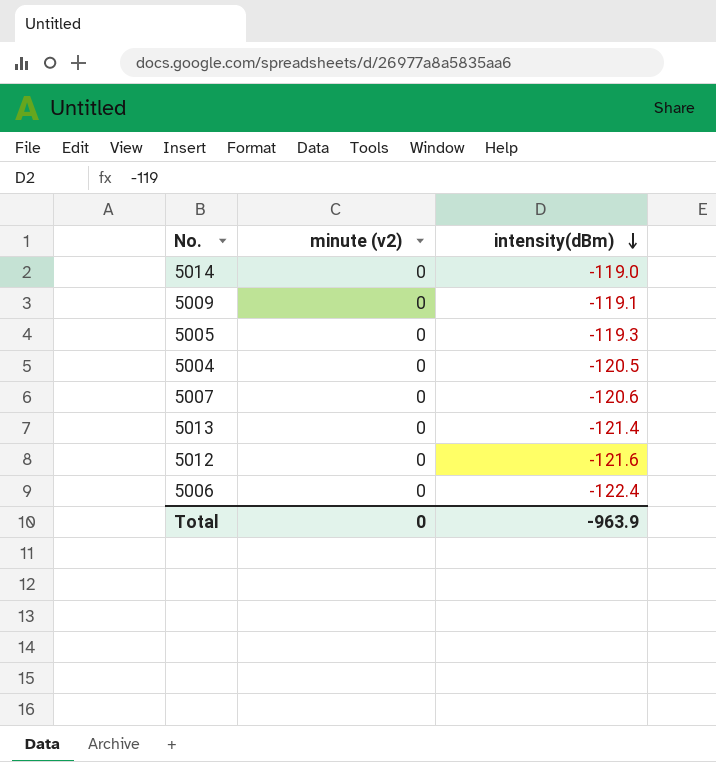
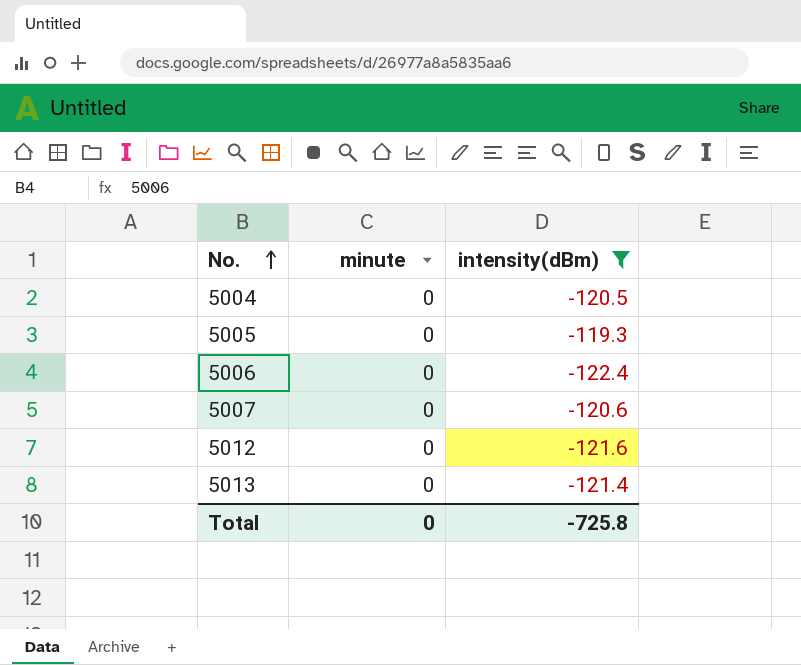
filter: none -> intensity(dBm) <= -119.3
row order: intensity(dBm) descending -> No. ascending
column name: minute (v2) -> minute
Total | intensity(dBm): -963.9 -> -725.8

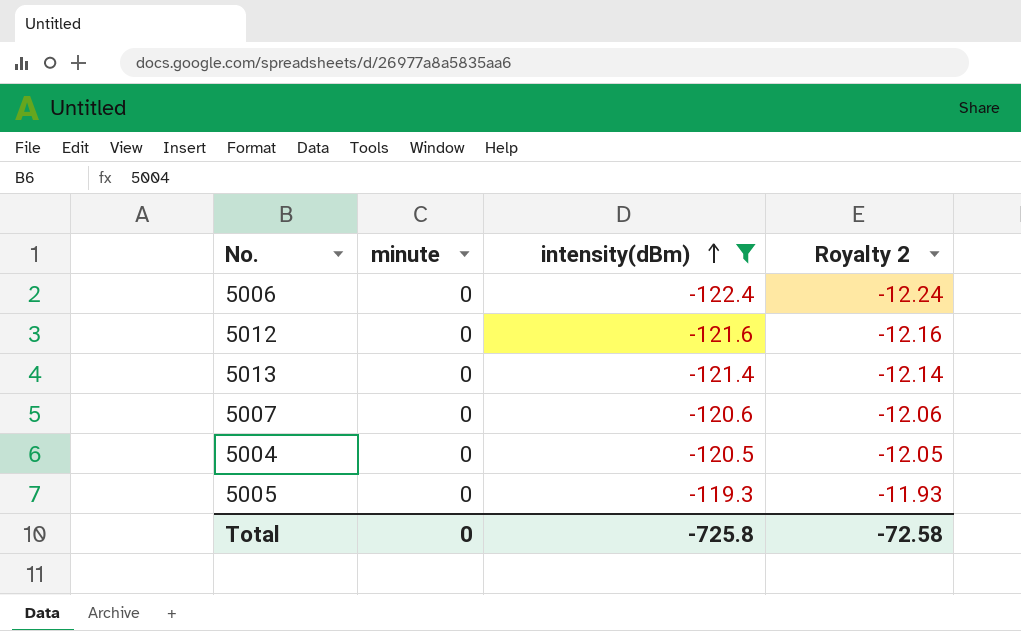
row order: No. ascending -> intensity(dBm) ascending
column Royalty 2 | formula: none -> [intensity(dBm)] * 0.1

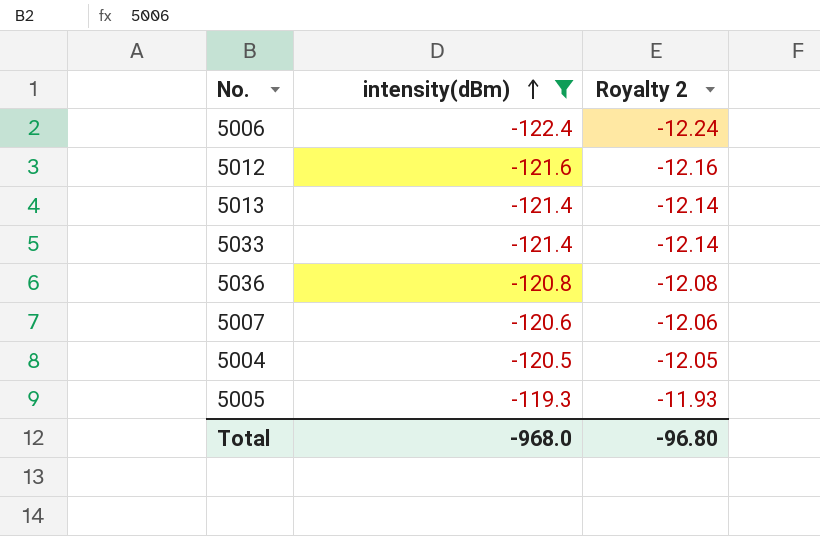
column minute | position: 2 -> none
row 5033: none -> -121.4 | -12.14
row 5036: none -> -120.8 | -12.08
Total | intensity(dBm): -725.8 -> -968.0
Total | Royalty 2: -72.58 -> -96.80

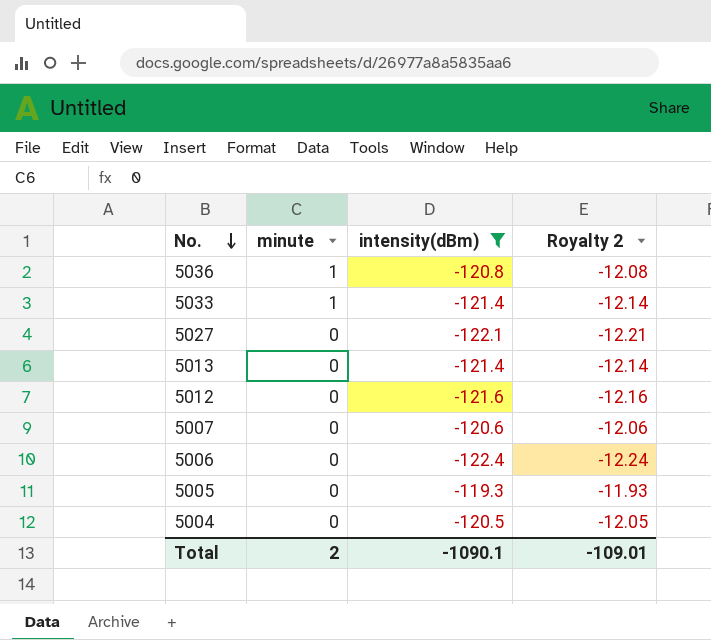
row order: intensity(dBm) ascending -> No. descending
column minute | position: none -> 2
row 5027: none -> 0 | -122.1 | -12.21
Total | intensity(dBm): -968.0 -> -1090.1
Total | Royalty 2: -96.80 -> -109.01

